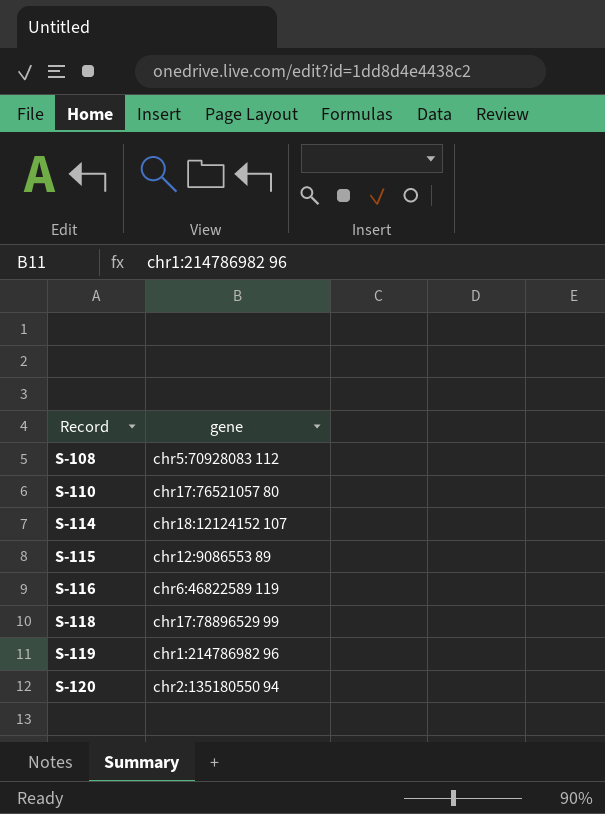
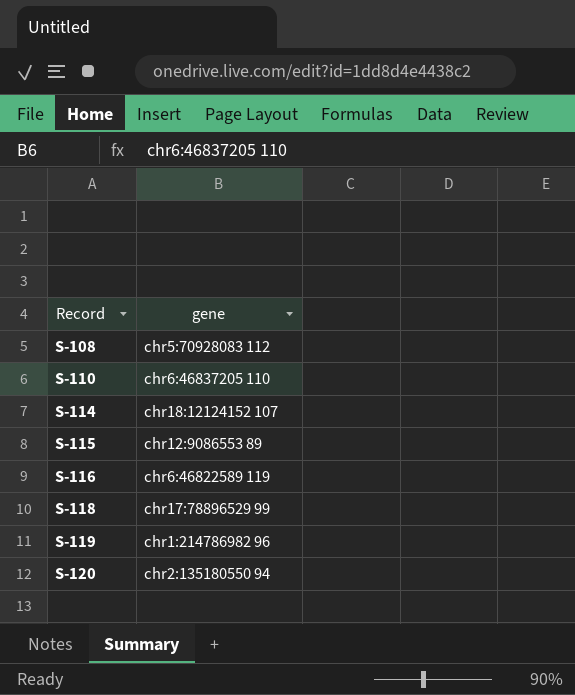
S-110 | gene: chr17:76521057 80 -> chr6:46837205 110

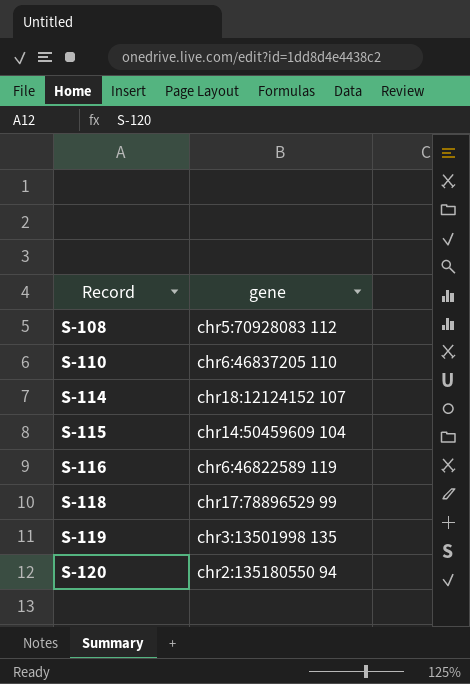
S-115 | gene: chr12:9086553 89 -> chr14:50459609 104
S-119 | gene: chr1:214786982 96 -> chr3:13501998 135

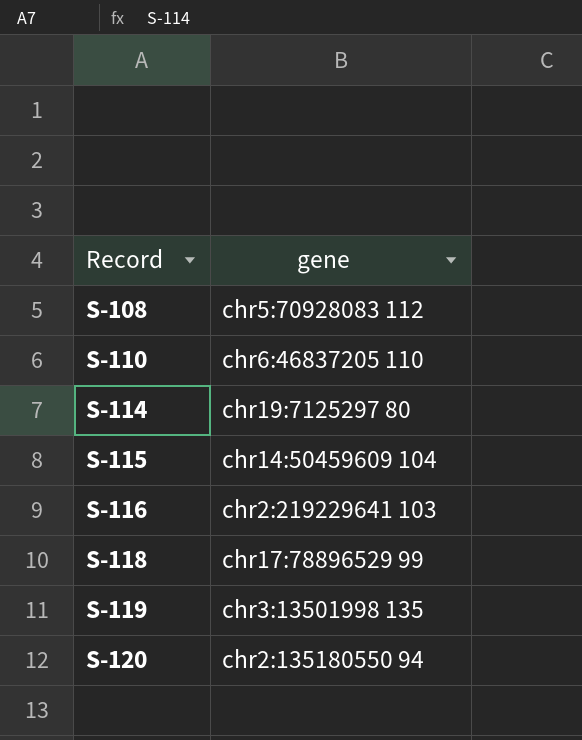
S-114 | gene: chr18:12124152 107 -> chr19:7125297 80
S-116 | gene: chr6:46822589 119 -> chr2:219229641 103

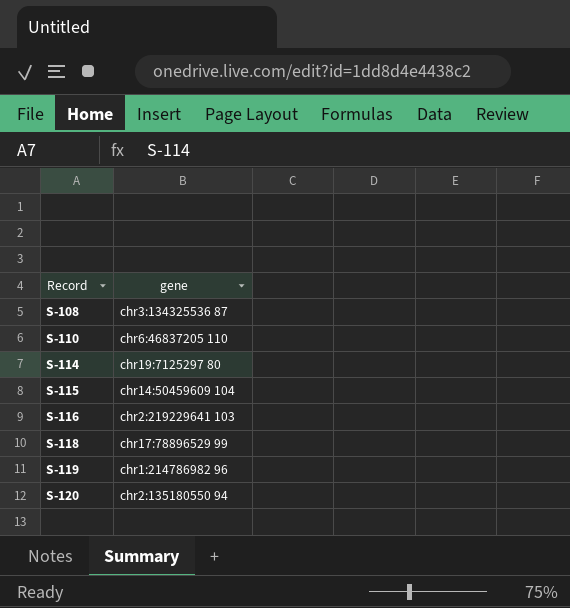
S-108 | gene: chr5:70928083 112 -> chr3:134325536 87
S-119 | gene: chr3:13501998 135 -> chr1:214786982 96

